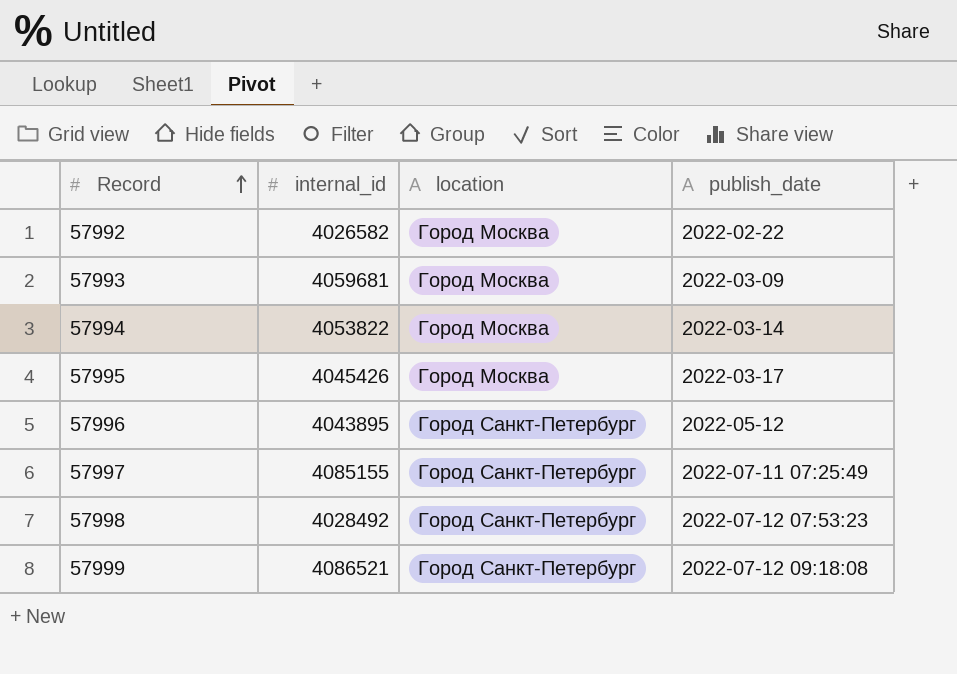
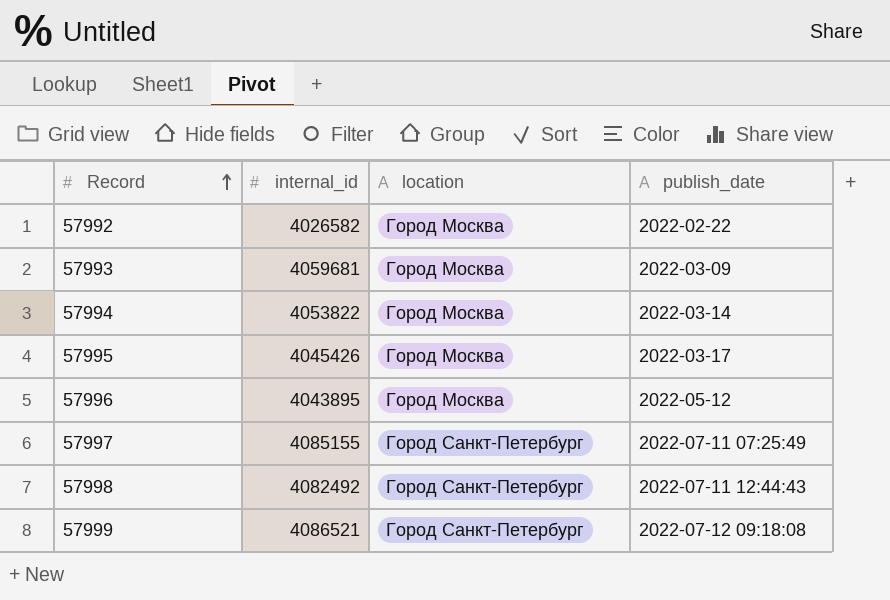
57996 | location: Город Санкт-Петербург -> Город Москва
57998 | internal_id: 4028492 -> 4082492
57998 | publish_date: 2022-07-12 07:53:23 -> 2022-07-11 12:44:43

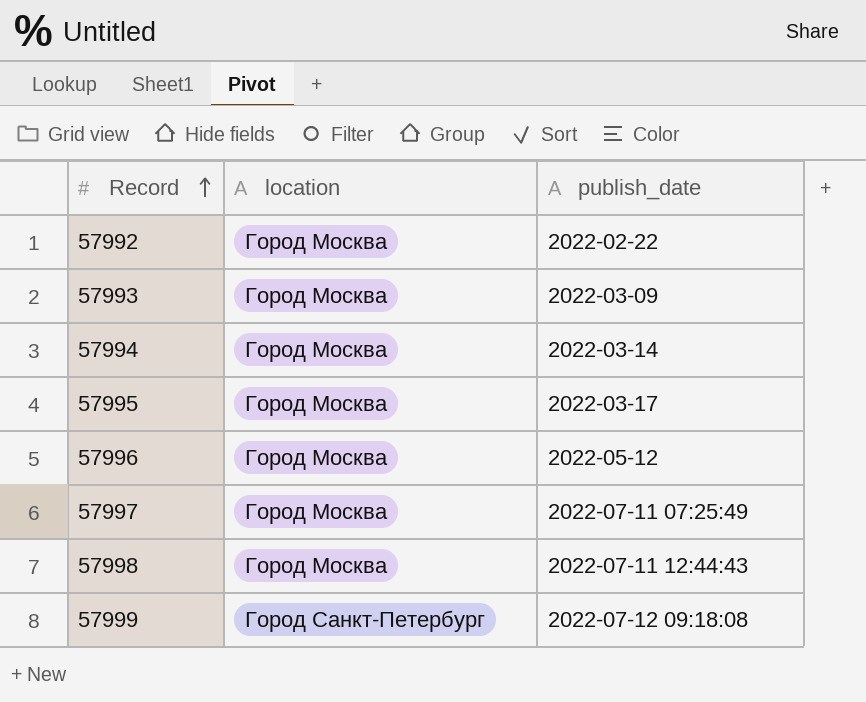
column internal_id | position: 2 -> none
57997 | location: Город Санкт-Петербург -> Город Москва
57998 | location: Город Санкт-Петербург -> Город Москва

